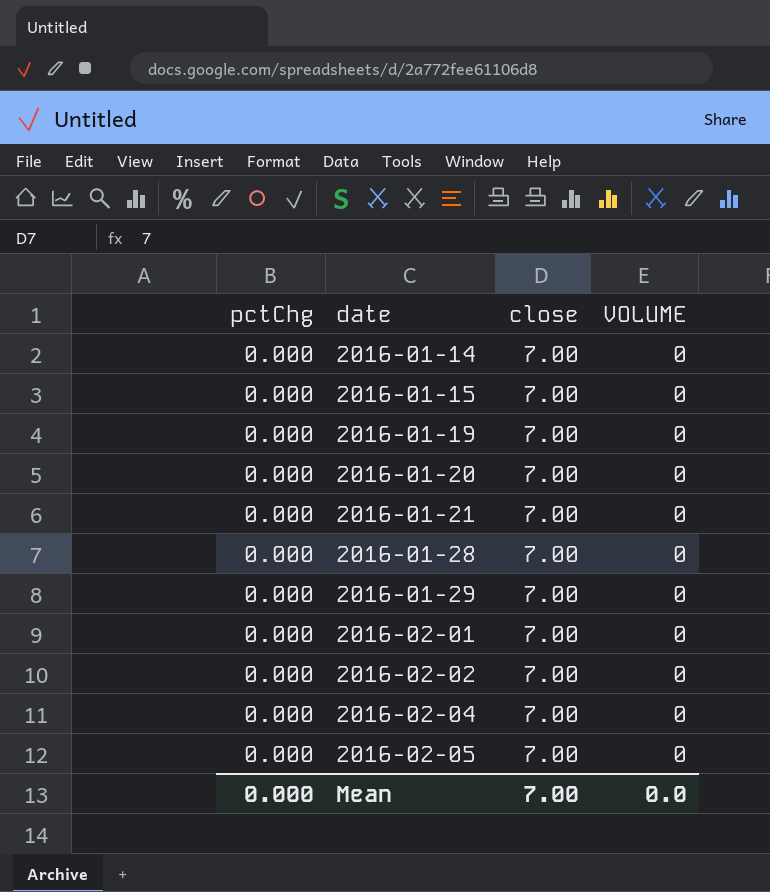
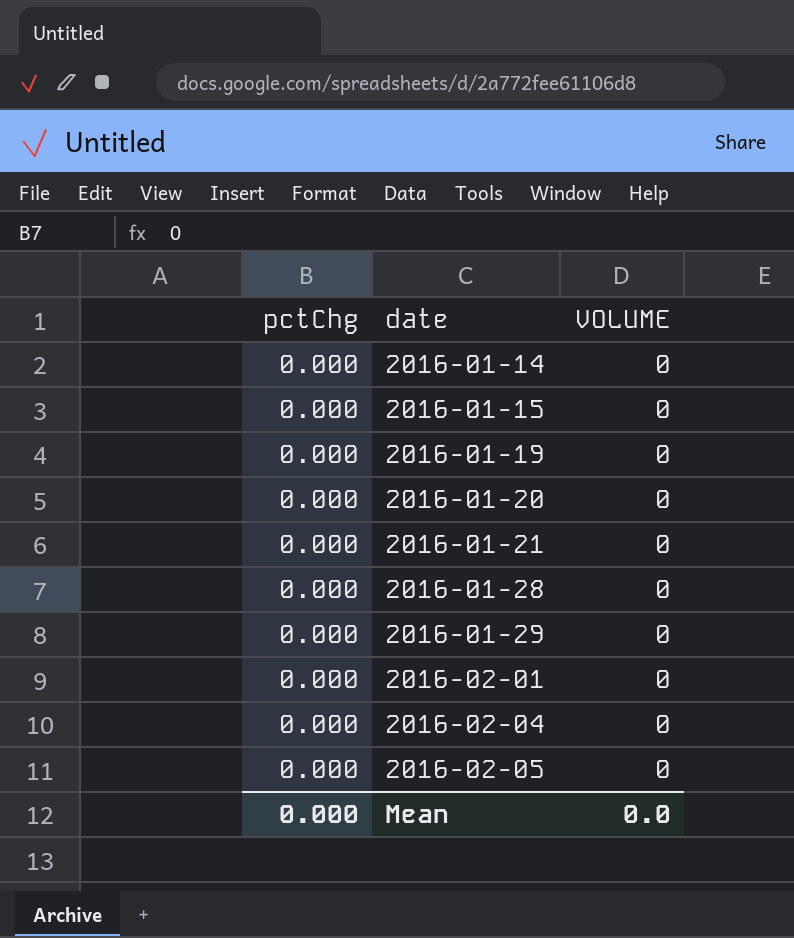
column close | position: 3 -> none
row 2016-02-02: 0.000 | 7.00 | 0 -> none

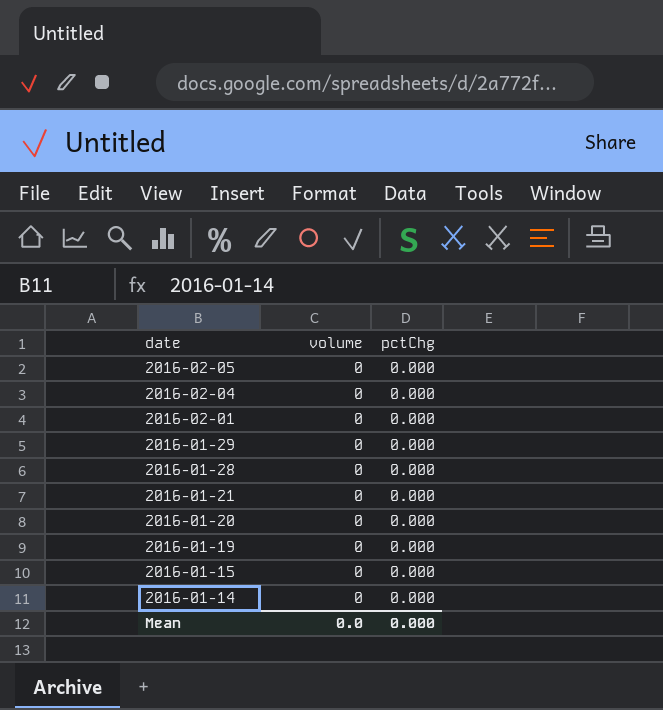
row order: date ascending -> date descending
column name: VOLUME -> volume
column pctChg | position: 1 -> 3

